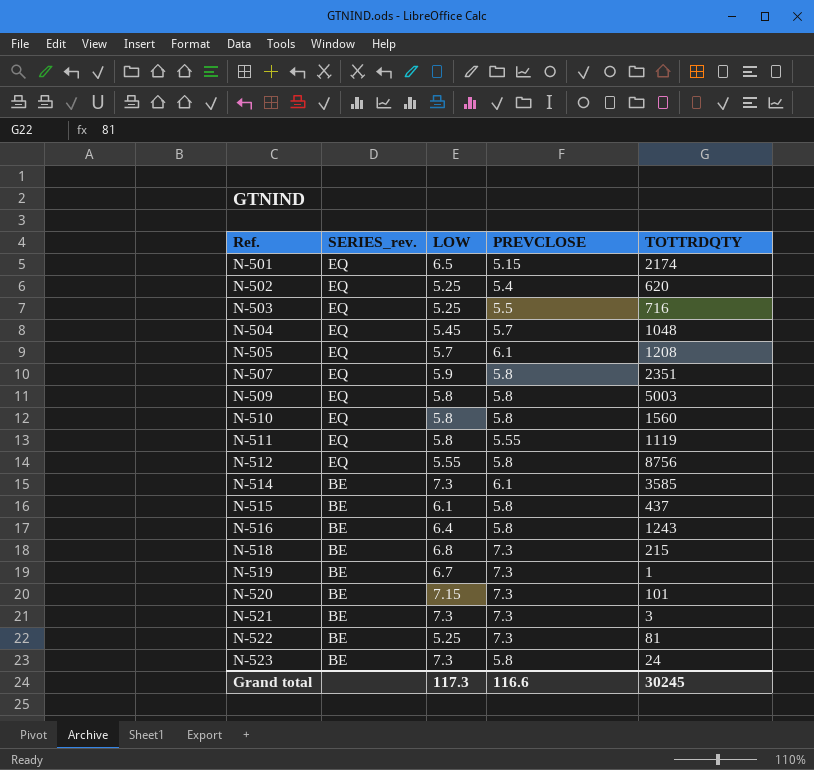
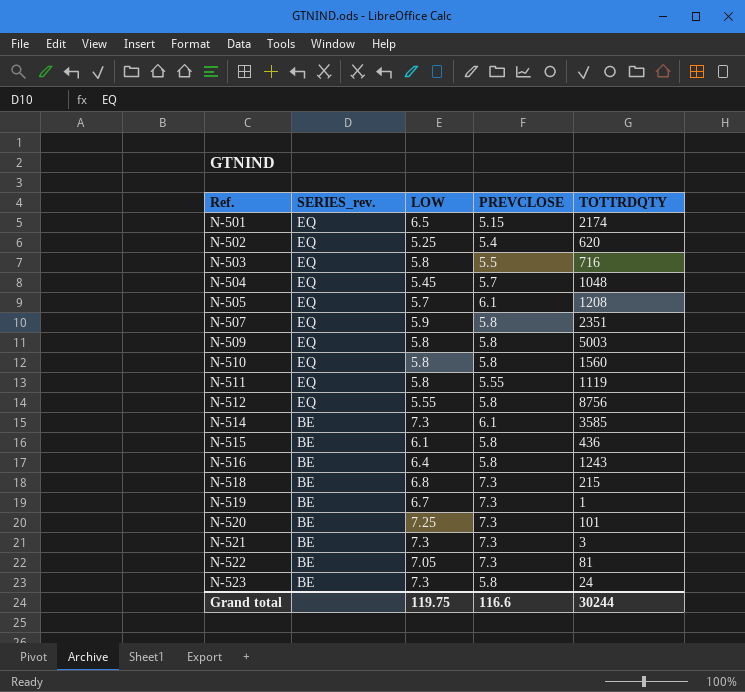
N-503 | LOW: 5.25 -> 5.8
N-515 | TOTTRDQTY: 437 -> 436
N-520 | LOW: 7.15 -> 7.25
N-522 | LOW: 5.25 -> 7.05
Grand total | LOW: 117.3 -> 119.75
Grand total | TOTTRDQTY: 30245 -> 30244

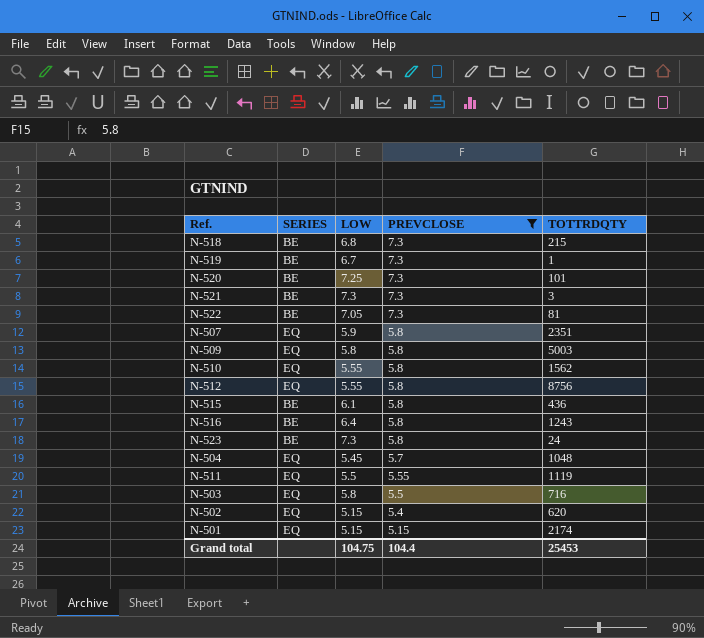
filter: none -> PREVCLOSE != 6.1
row order: Ref. ascending -> PREVCLOSE descending
column name: SERIES_rev. -> SERIES
N-510 | LOW: 5.8 -> 5.55
N-510 | TOTTRDQTY: 1560 -> 1562
N-511 | LOW: 5.8 -> 5.5
N-502 | LOW: 5.25 -> 5.15
N-501 | LOW: 6.5 -> 5.15
Grand total | LOW: 119.75 -> 104.75
Grand total | PREVCLOSE: 116.6 -> 104.4
Grand total | TOTTRDQTY: 30244 -> 25453

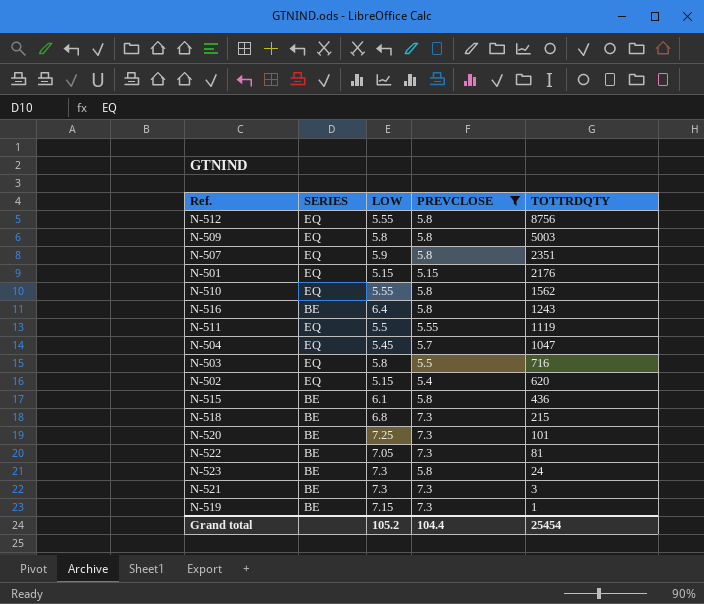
row order: PREVCLOSE descending -> TOTTRDQTY descending
N-501 | TOTTRDQTY: 2174 -> 2176
N-504 | TOTTRDQTY: 1048 -> 1047
N-519 | LOW: 6.7 -> 7.15
Grand total | LOW: 104.75 -> 105.2
Grand total | TOTTRDQTY: 25453 -> 25454

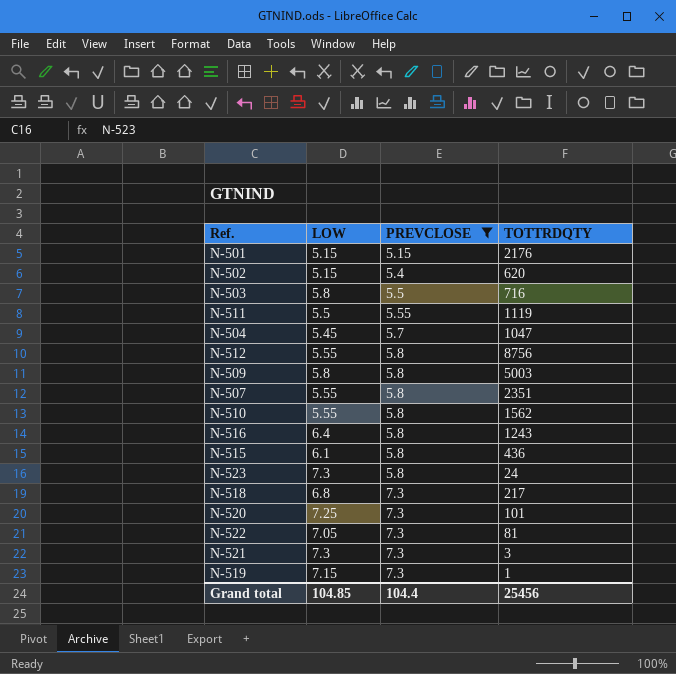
row order: TOTTRDQTY descending -> PREVCLOSE ascending
column SERIES | position: 2 -> none
N-507 | LOW: 5.9 -> 5.55
N-518 | TOTTRDQTY: 215 -> 217
Grand total | LOW: 105.2 -> 104.85
Grand total | TOTTRDQTY: 25454 -> 25456

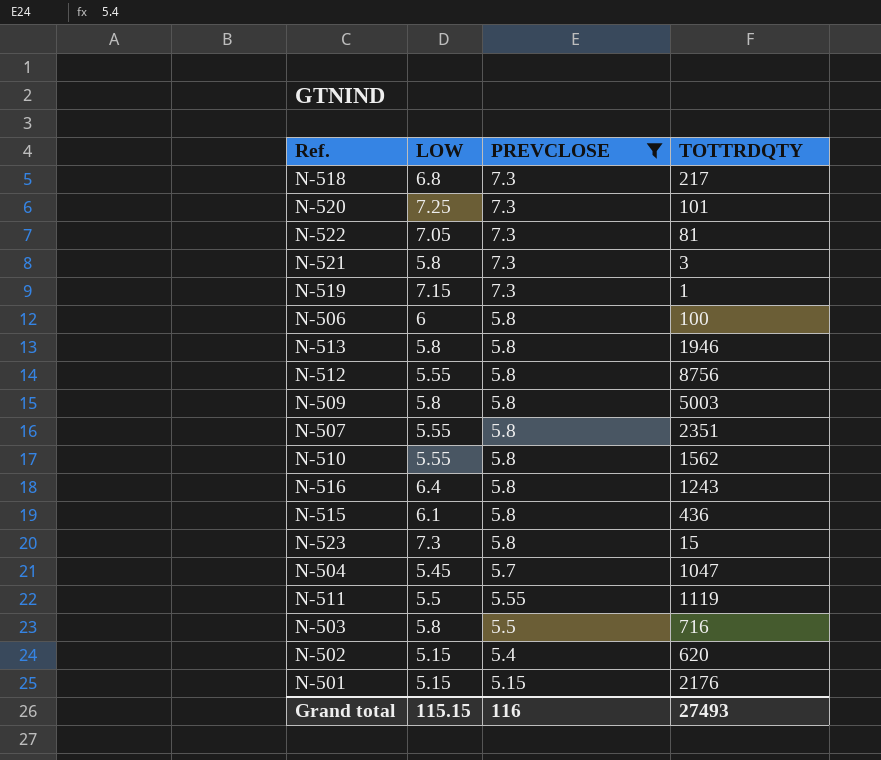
row order: PREVCLOSE ascending -> PREVCLOSE descending
N-521 | LOW: 7.3 -> 5.8
row N-506: none -> 6 | 5.8 | 100
row N-513: none -> 5.8 | 5.8 | 1946
N-523 | TOTTRDQTY: 24 -> 15
Grand total | LOW: 104.85 -> 115.15
Grand total | PREVCLOSE: 104.4 -> 116
Grand total | TOTTRDQTY: 25456 -> 27493

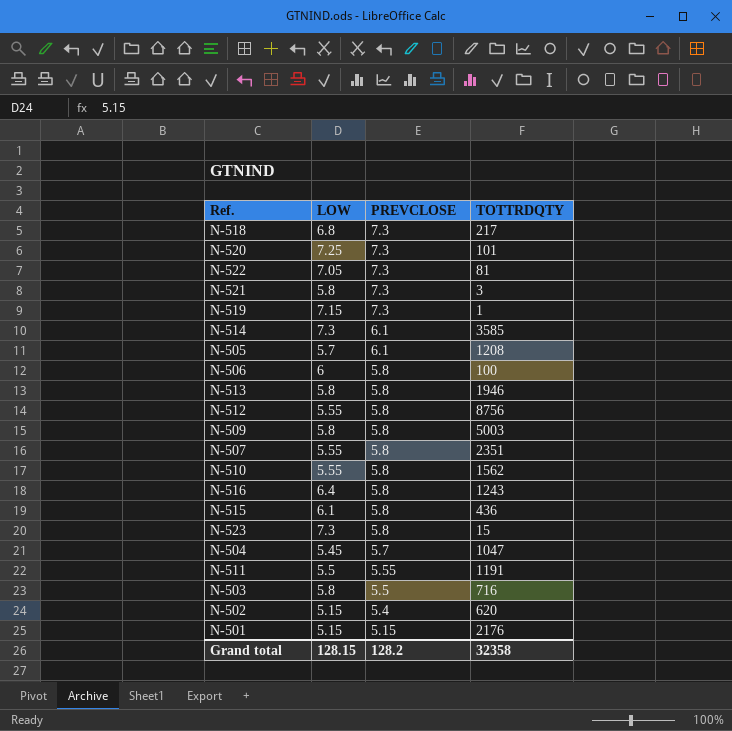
filter: PREVCLOSE != 6.1 -> none
N-511 | TOTTRDQTY: 1119 -> 1191
Grand total | LOW: 115.15 -> 128.15
Grand total | PREVCLOSE: 116 -> 128.2
Grand total | TOTTRDQTY: 27493 -> 32358

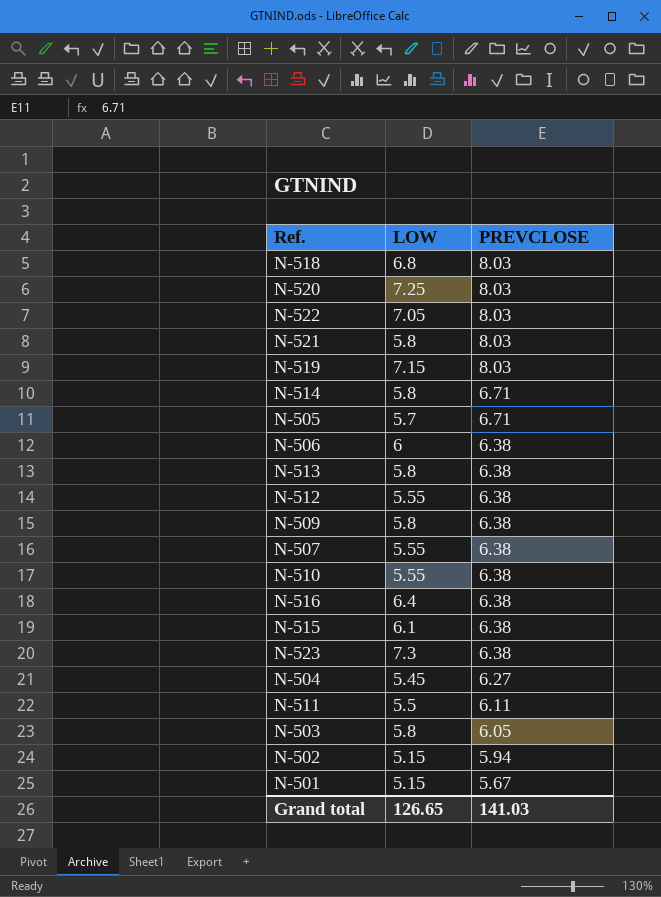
column TOTTRDQTY | position: 4 -> none
N-518 | PREVCLOSE: 7.3 -> 8.03
N-520 | PREVCLOSE: 7.3 -> 8.03
N-522 | PREVCLOSE: 7.3 -> 8.03
N-521 | PREVCLOSE: 7.3 -> 8.03
N-519 | PREVCLOSE: 7.3 -> 8.03
N-514 | LOW: 7.3 -> 5.8
N-514 | PREVCLOSE: 6.1 -> 6.71
N-505 | PREVCLOSE: 6.1 -> 6.71
N-506 | PREVCLOSE: 5.8 -> 6.38
N-513 | PREVCLOSE: 5.8 -> 6.38
N-512 | PREVCLOSE: 5.8 -> 6.38
N-509 | PREVCLOSE: 5.8 -> 6.38
N-507 | PREVCLOSE: 5.8 -> 6.38
N-510 | PREVCLOSE: 5.8 -> 6.38
N-516 | PREVCLOSE: 5.8 -> 6.38
N-515 | PREVCLOSE: 5.8 -> 6.38
N-523 | PREVCLOSE: 5.8 -> 6.38
N-504 | PREVCLOSE: 5.7 -> 6.27
N-511 | PREVCLOSE: 5.55 -> 6.11
N-503 | PREVCLOSE: 5.5 -> 6.05
N-502 | PREVCLOSE: 5.4 -> 5.94
N-501 | PREVCLOSE: 5.15 -> 5.67
Grand total | LOW: 128.15 -> 126.65
Grand total | PREVCLOSE: 128.2 -> 141.03

